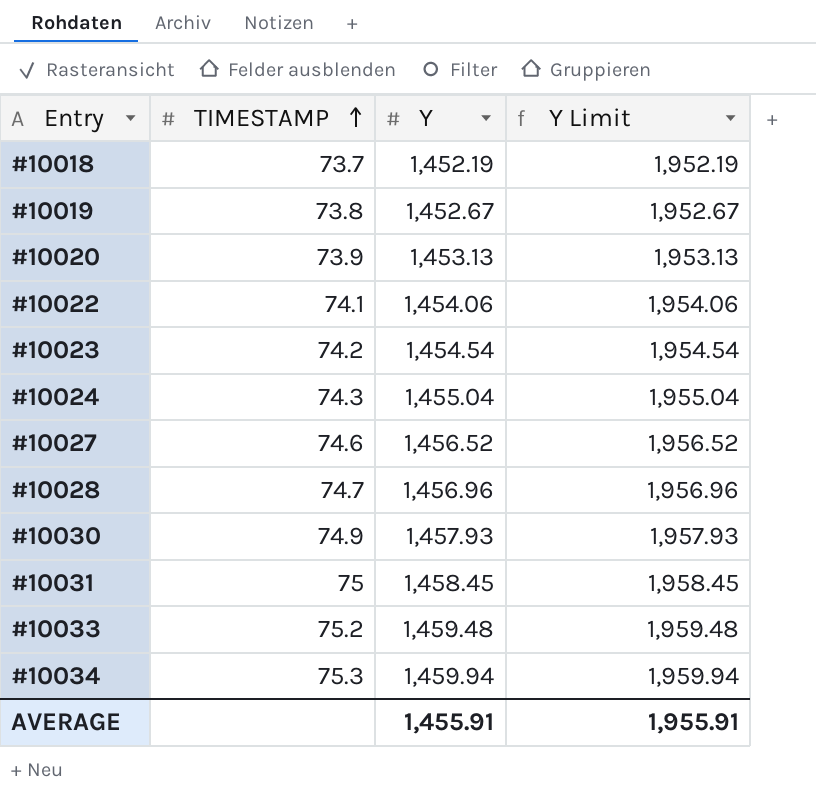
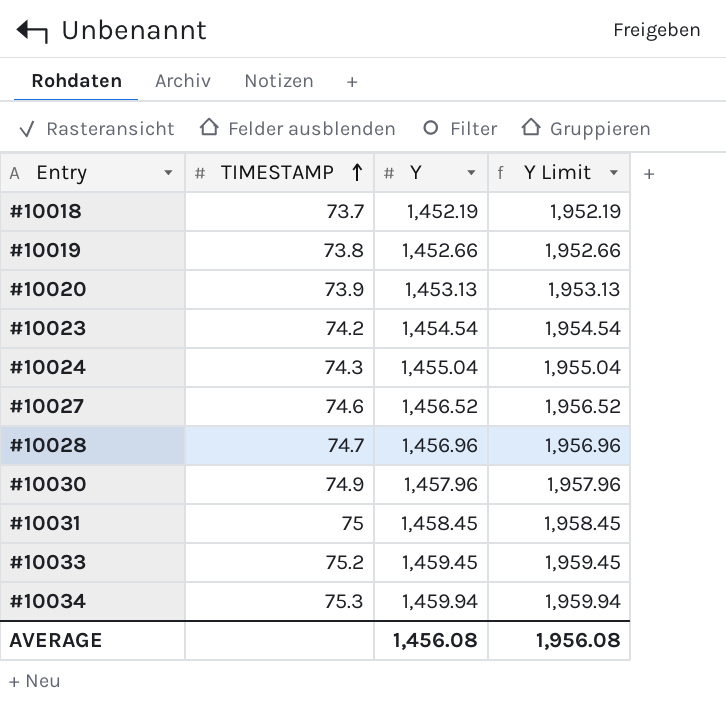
row #10022: 74.1 | 1,454.06 | 1,954.06 -> none
#10019 | Y: 1,452.67 -> 1,452.66
#10019 | Y Limit: 1,952.67 -> 1,952.66
#10030 | Y: 1,457.93 -> 1,457.96
#10030 | Y Limit: 1,957.93 -> 1,957.96
#10033 | Y: 1,459.48 -> 1,459.45
#10033 | Y Limit: 1,959.48 -> 1,959.45
AVERAGE | Y: 1,455.91 -> 1,456.08
AVERAGE | Y Limit: 1,955.91 -> 1,956.08

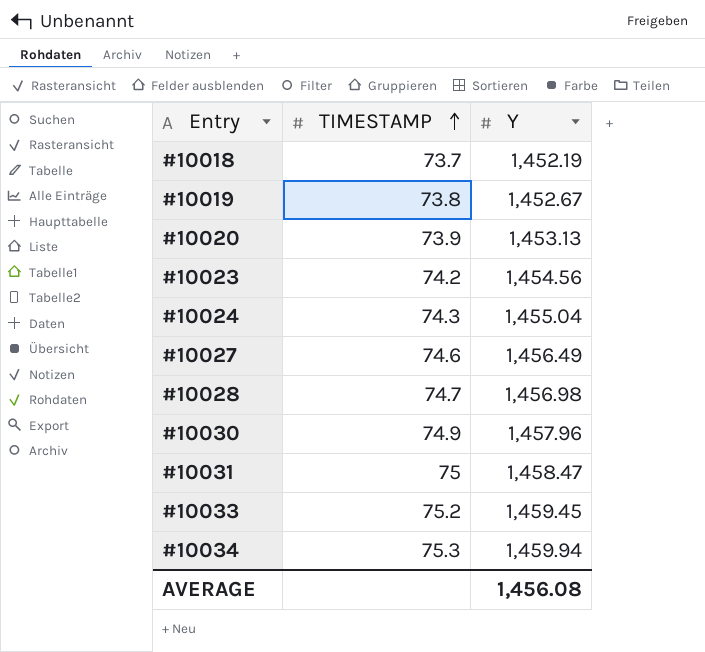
column Y Limit | formula: [Y] + 500 -> none
#10019 | Y: 1,452.66 -> 1,452.67
#10023 | Y: 1,454.54 -> 1,454.56
#10027 | Y: 1,456.52 -> 1,456.49
#10028 | Y: 1,456.96 -> 1,456.98
#10031 | Y: 1,458.45 -> 1,458.47

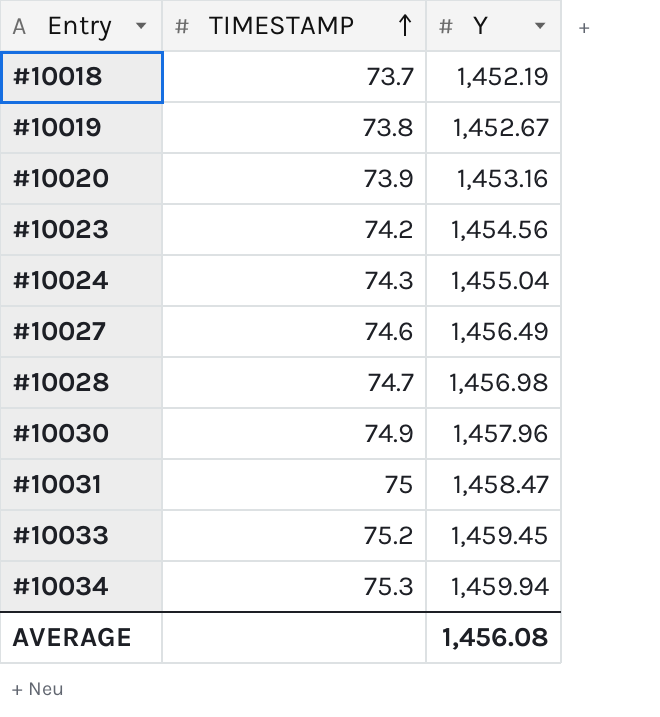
#10020 | Y: 1,453.13 -> 1,453.16

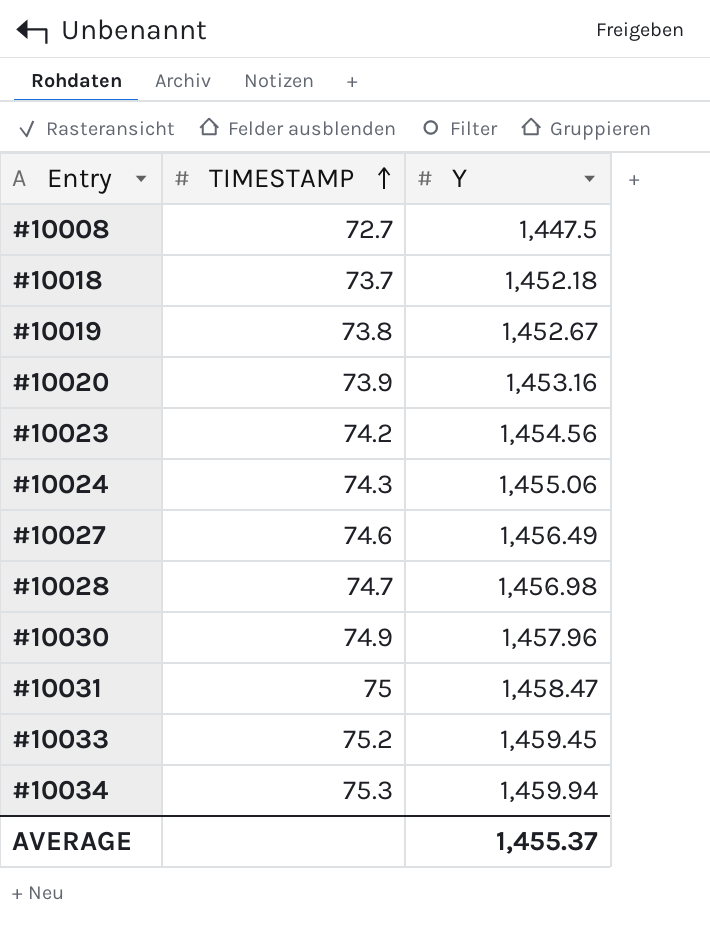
row #10008: none -> 72.7 | 1,447.5
#10018 | Y: 1,452.19 -> 1,452.18
#10024 | Y: 1,455.04 -> 1,455.06
AVERAGE | Y: 1,456.08 -> 1,455.37

